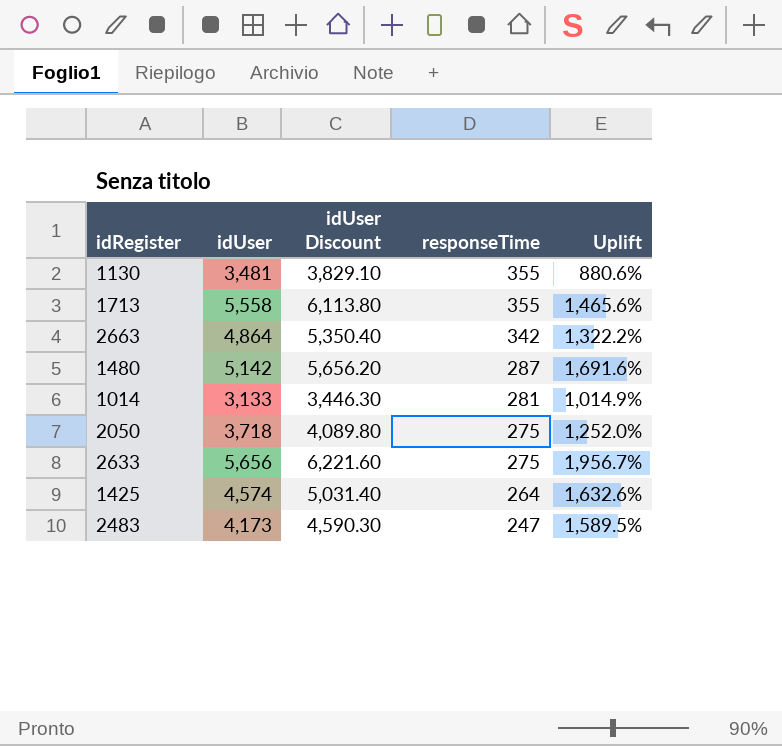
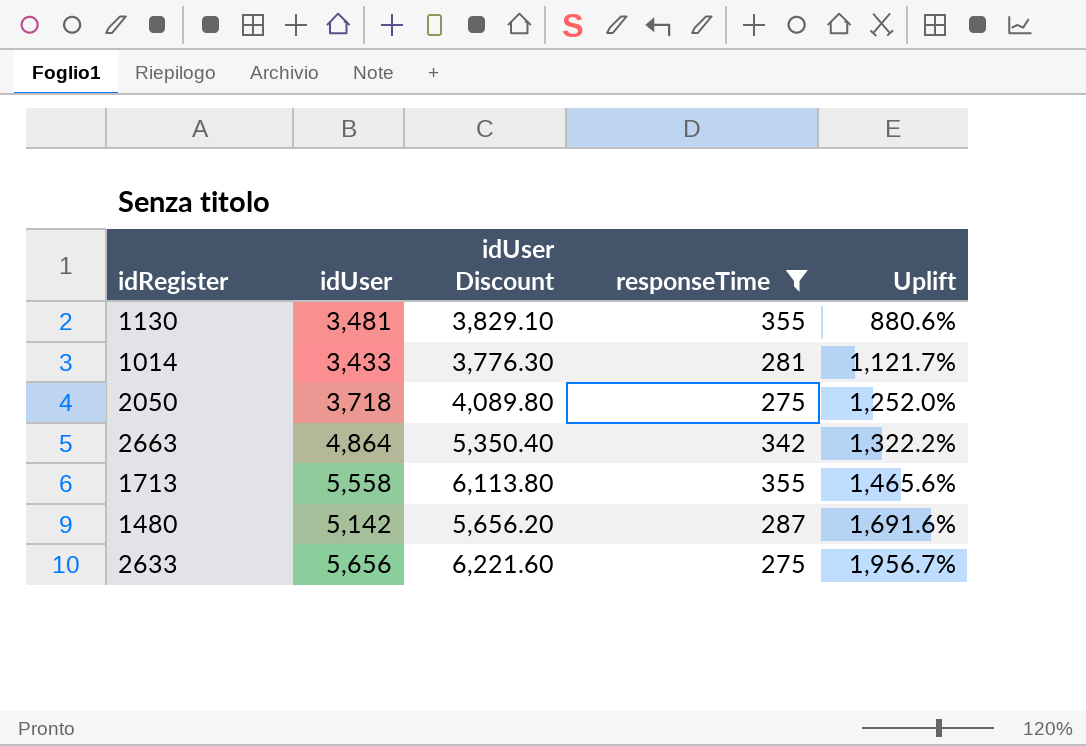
filter: none -> responseTime >= 275
row order: responseTime descending -> Uplift ascending
1014 | idUser: 3,133 -> 3,433
1014 | idUser Discount: 3,446.30 -> 3,776.30
1014 | Uplift: 1,014.9% -> 1,121.7%

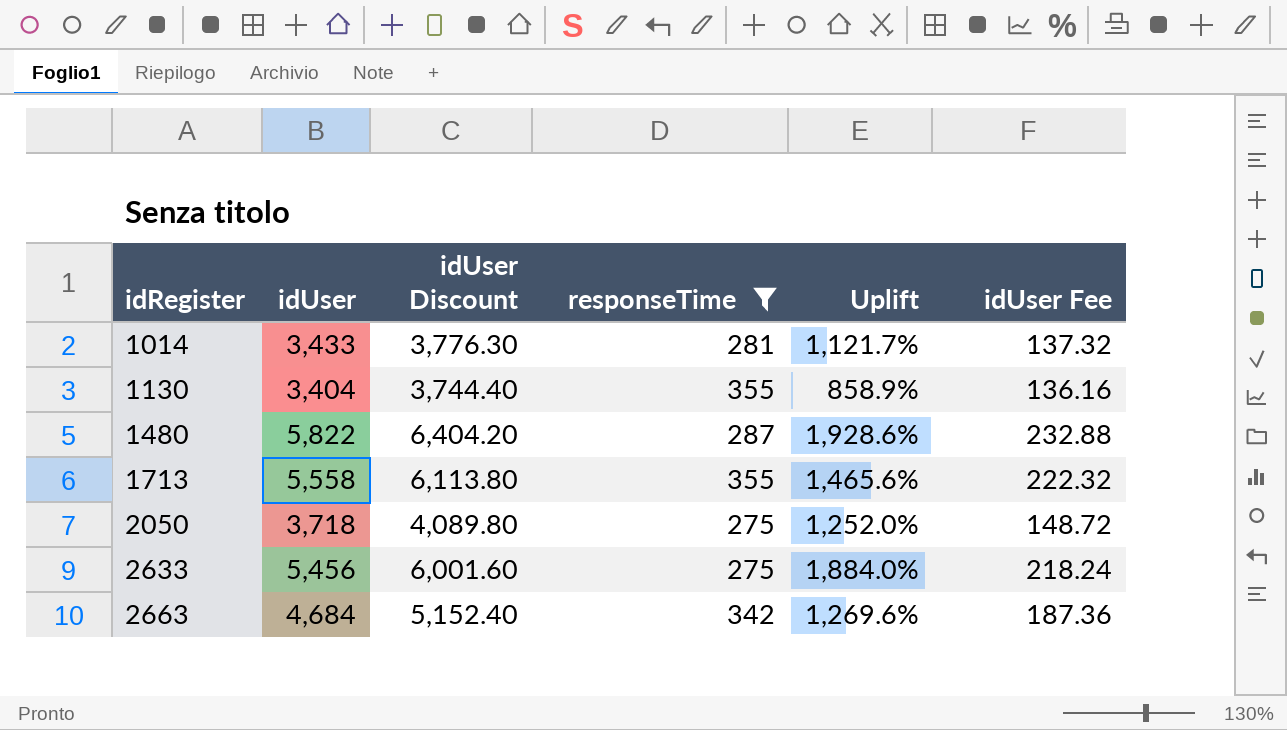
row order: Uplift ascending -> idRegister ascending
column idUser Fee | formula: none -> [idUser] * 0.04
1130 | idUser: 3,481 -> 3,404
1130 | idUser Discount: 3,829.10 -> 3,744.40
1130 | Uplift: 880.6% -> 858.9%
1480 | idUser: 5,142 -> 5,822
1480 | idUser Discount: 5,656.20 -> 6,404.20
1480 | Uplift: 1,691.6% -> 1,928.6%
2633 | idUser: 5,656 -> 5,456
2633 | idUser Discount: 6,221.60 -> 6,001.60
2633 | Uplift: 1,956.7% -> 1,884.0%
2663 | idUser: 4,864 -> 4,684
2663 | idUser Discount: 5,350.40 -> 5,152.40
2663 | Uplift: 1,322.2% -> 1,269.6%

